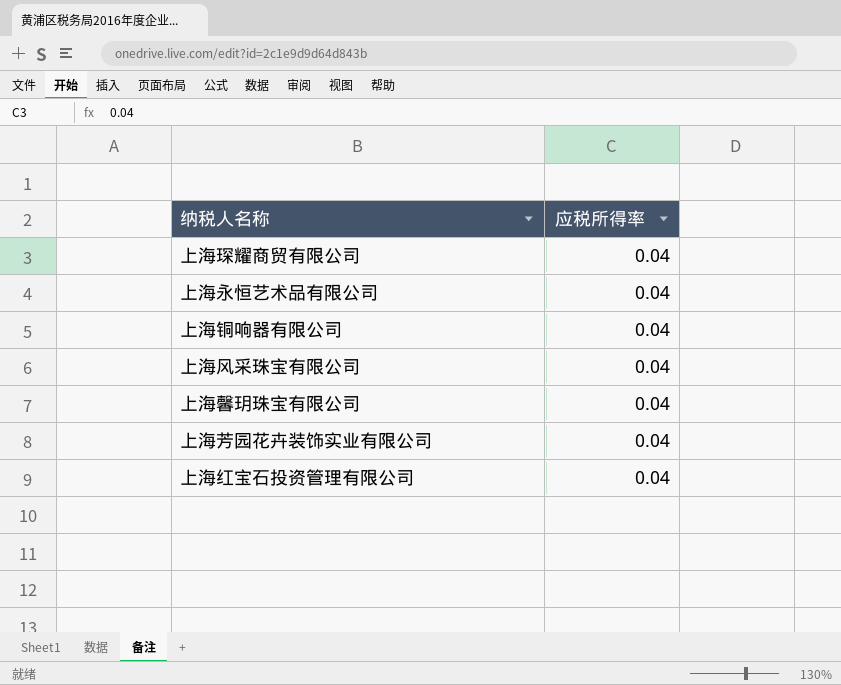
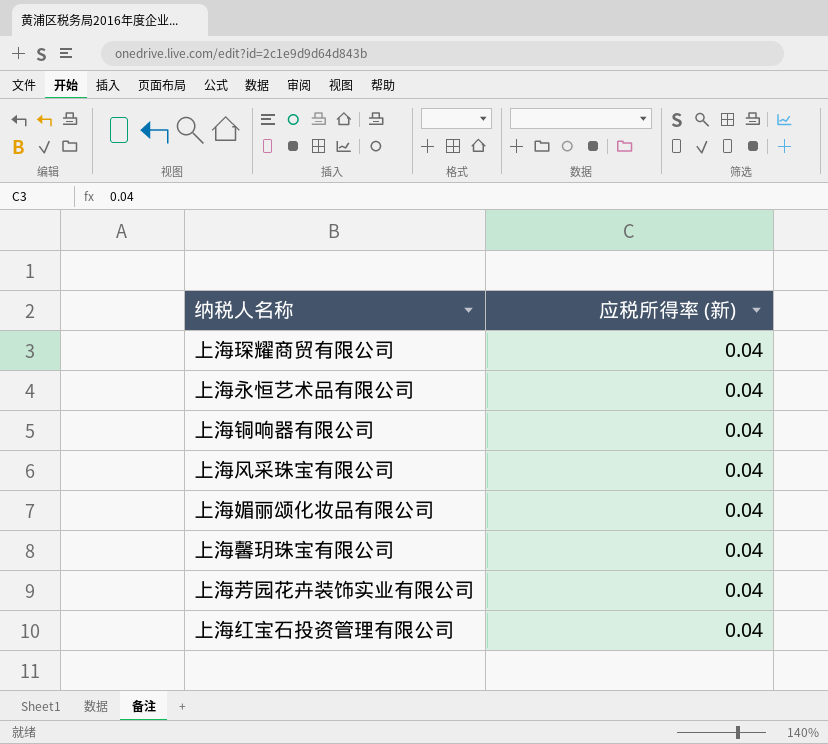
column name: 应税所得率 -> 应税所得率 (新)
row 上海媚丽颂化妆品有限公司: none -> 0.04

